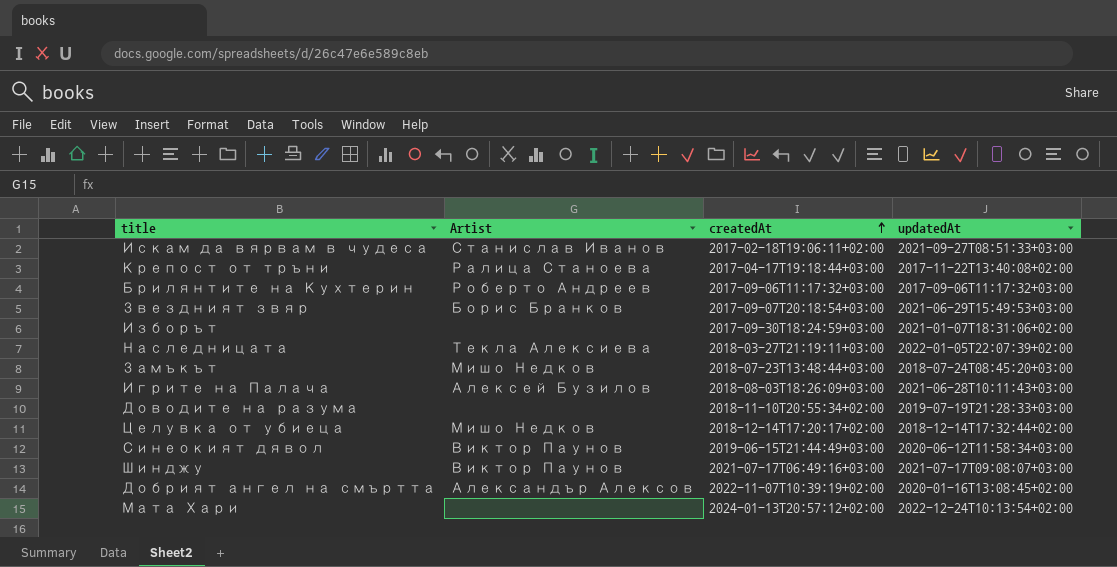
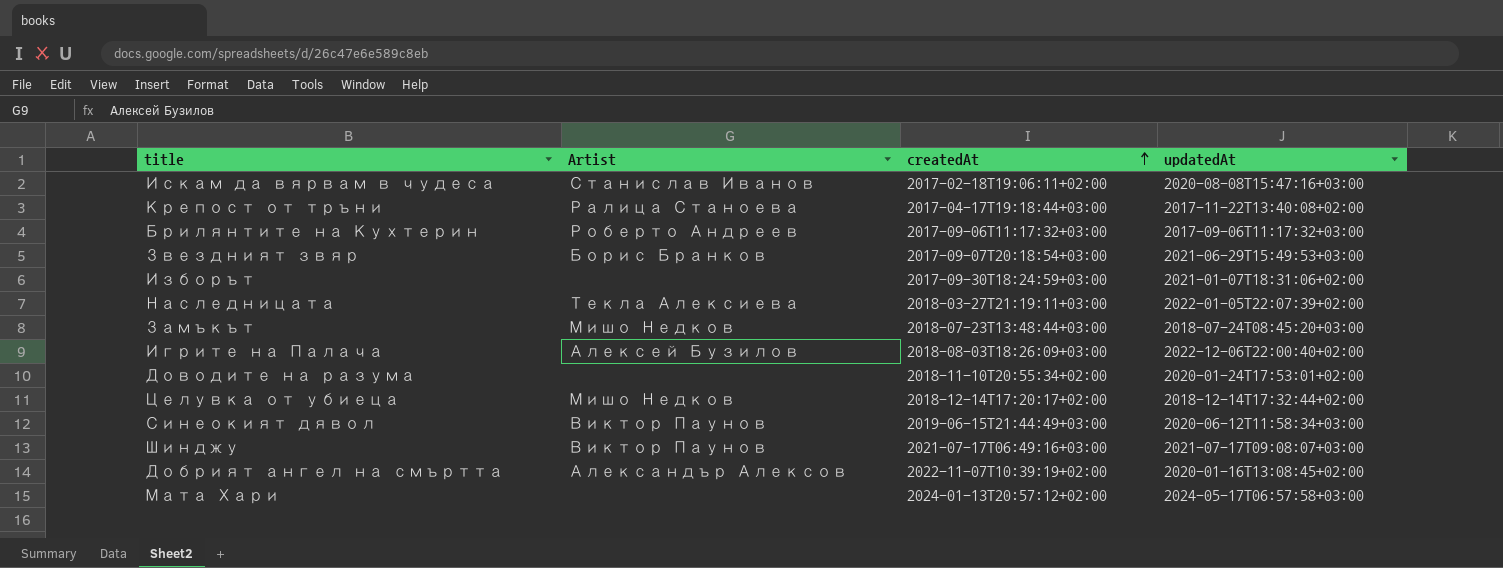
Искам да вярвам в чудеса | updatedAt: 2021-09-27T08:51:33+03:00 -> 2020-08-08T15:47:16+03:00
Игрите на Палача | updatedAt: 2021-06-28T10:11:43+03:00 -> 2022-12-06T22:00:40+02:00
Доводите на разума | updatedAt: 2019-07-19T21:28:33+03:00 -> 2020-01-24T17:53:01+02:00
Мата Хари | updatedAt: 2022-12-24T10:13:54+02:00 -> 2024-05-17T06:57:58+03:00

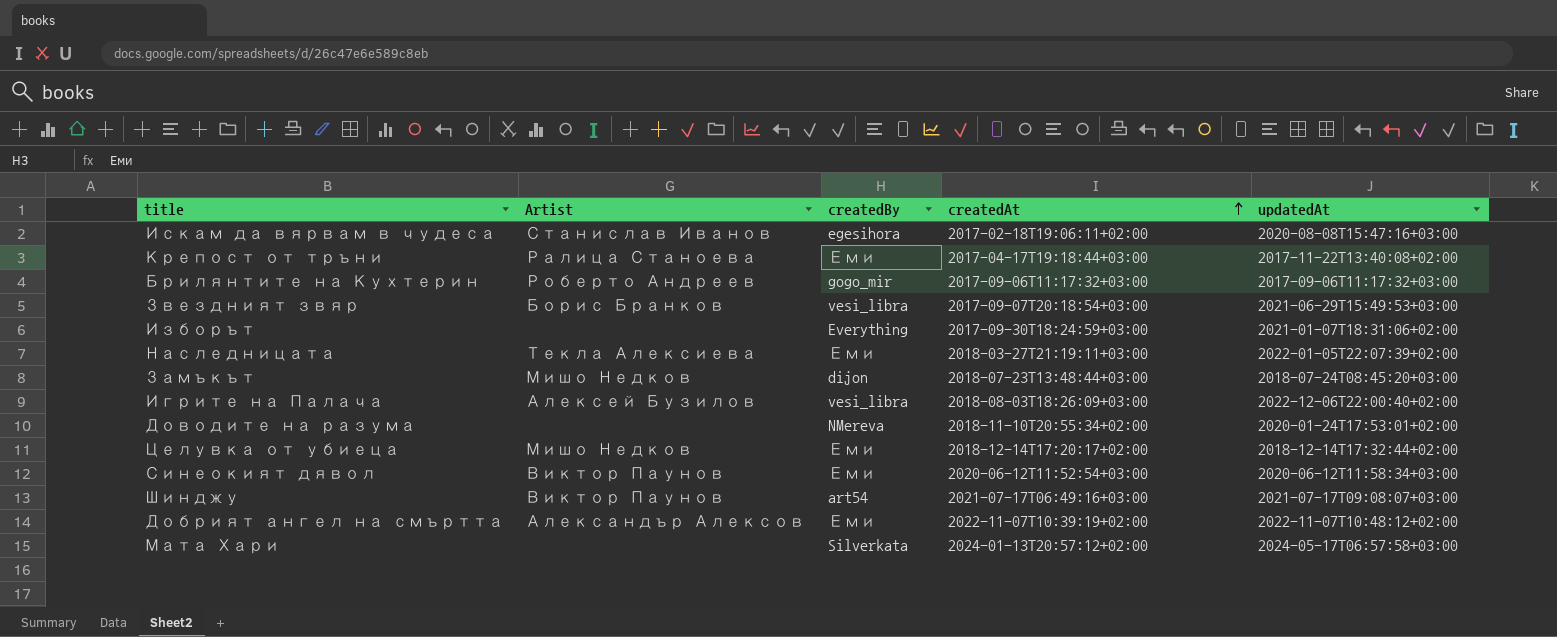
column createdBy | position: none -> 3
Синеокият дявол | createdAt: 2019-06-15T21:44:49+03:00 -> 2020-06-12T11:52:54+03:00
Добрият ангел на смъртта | updatedAt: 2020-01-16T13:08:45+02:00 -> 2022-11-07T10:48:12+02:00

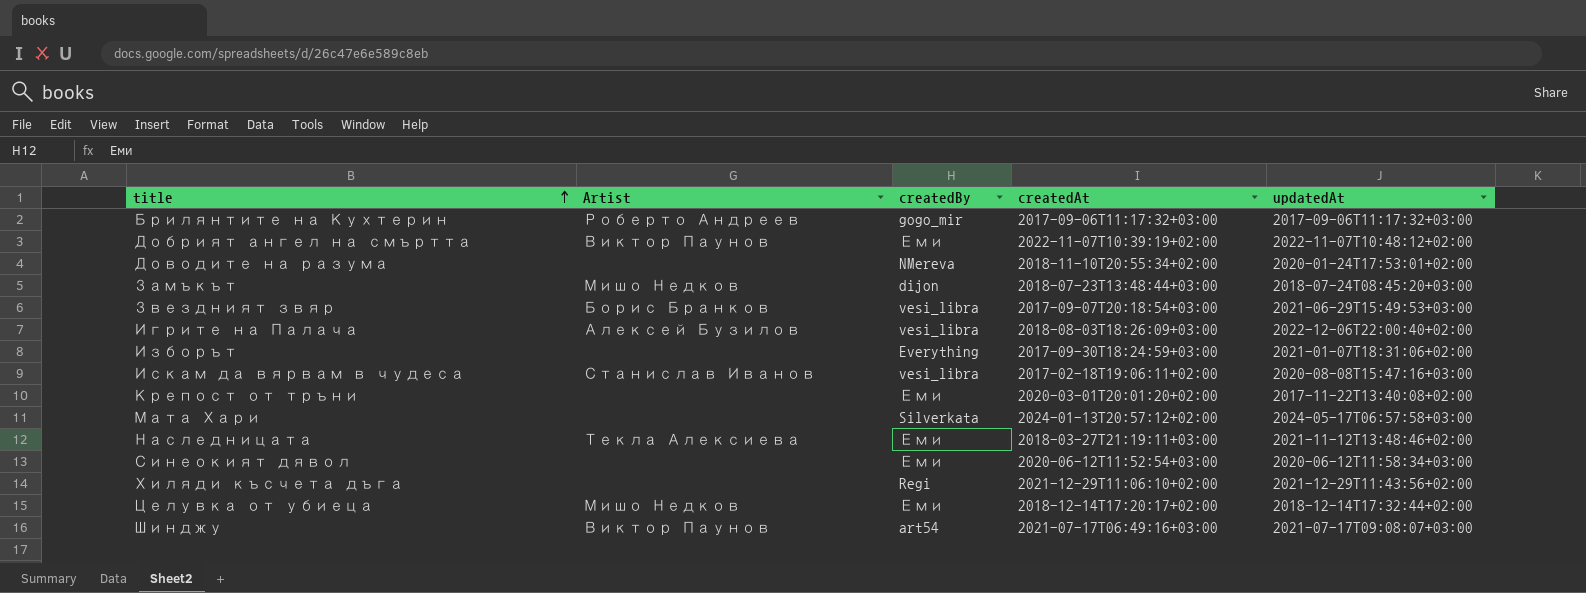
row order: createdAt ascending -> title ascending
Добрият ангел на смъртта | Artist: Александър Алексов -> Виктор Паунов
Искам да вярвам в чудеса | createdBy: egesihora -> vesi_libra
Крепост от тръни | Artist: Ралица Станоева -> none
Крепост от тръни | createdAt: 2017-04-17T19:18:44+03:00 -> 2020-03-01T20:01:20+02:00
Наследницата | updatedAt: 2022-01-05T22:07:39+02:00 -> 2021-11-12T13:48:46+02:00
Синеокият дявол | Artist: Виктор Паунов -> none
row Хиляди късчета дъга: none -> none | Regi | 2021-12-29T11:06:10+02:00 | 2021-12-29T11:43:56+02:00

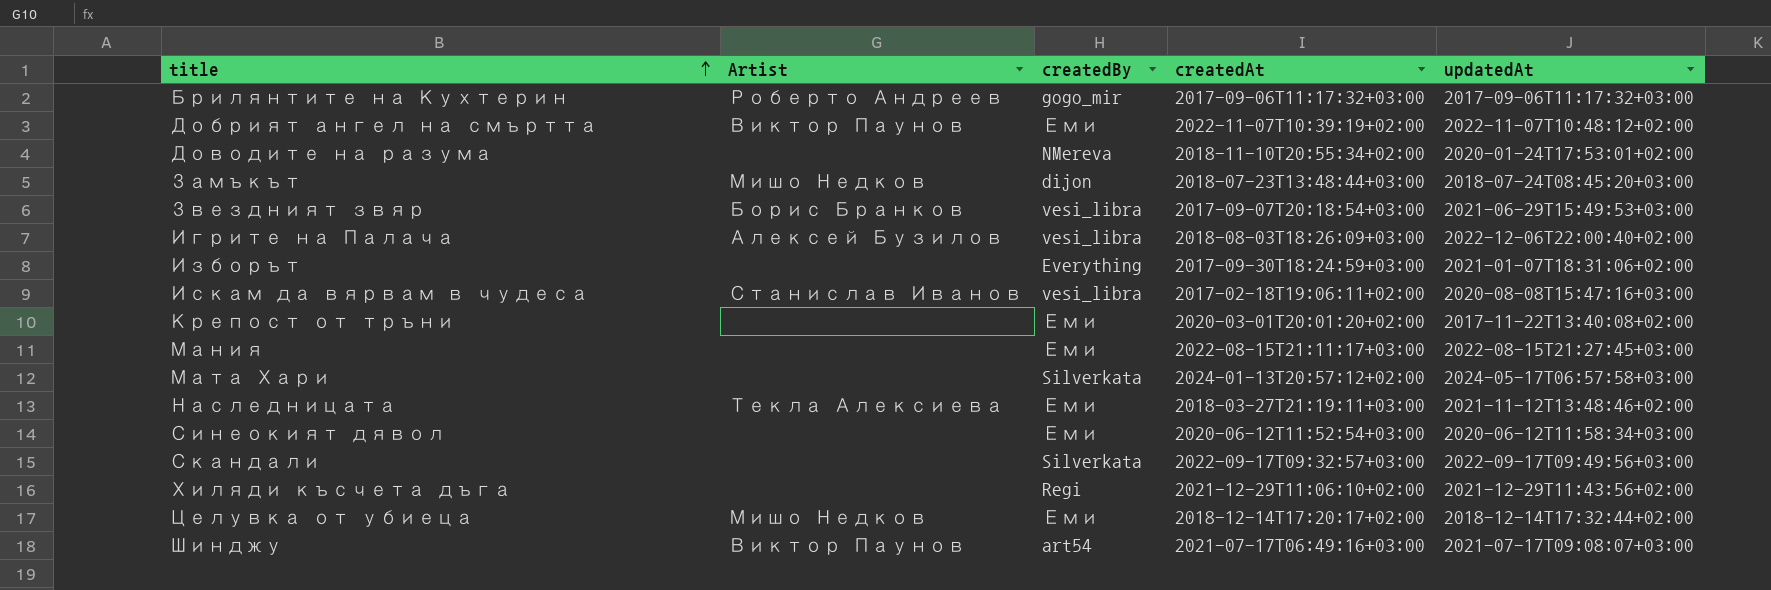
row Мания: none -> none | Еми | 2022-08-15T21:11:17+03:00 | 2022-08-15T21:27:45+03:00
row Скандали: none -> none | Silverkata | 2022-09-17T09:32:57+03:00 | 2022-09-17T09:49:56+03:00

